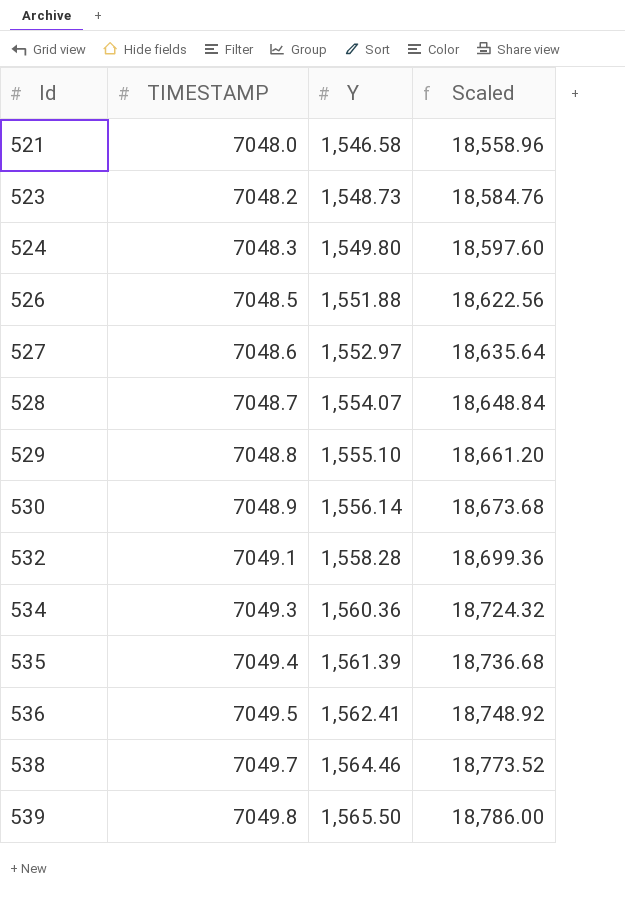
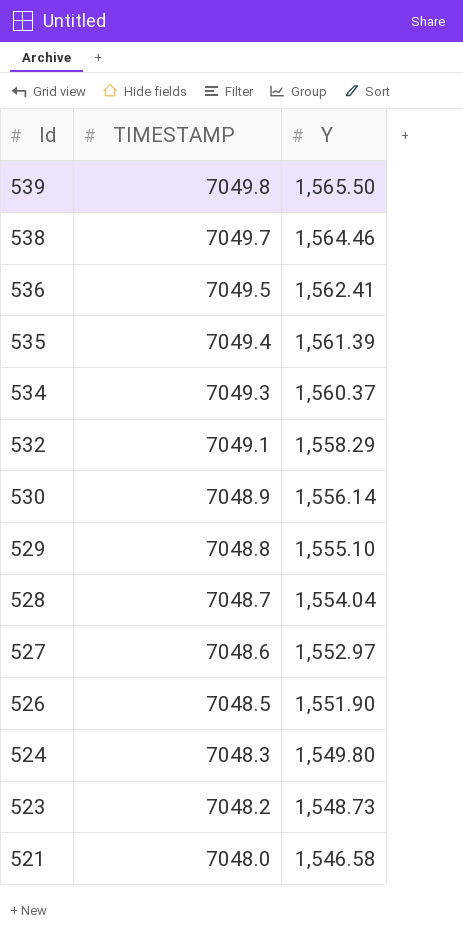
row order: Id ascending -> Id descending
column Scaled | formula: [Y] * 12 -> none
534 | Y: 1,560.36 -> 1,560.37
532 | Y: 1,558.28 -> 1,558.29
528 | Y: 1,554.07 -> 1,554.04
526 | Y: 1,551.88 -> 1,551.90

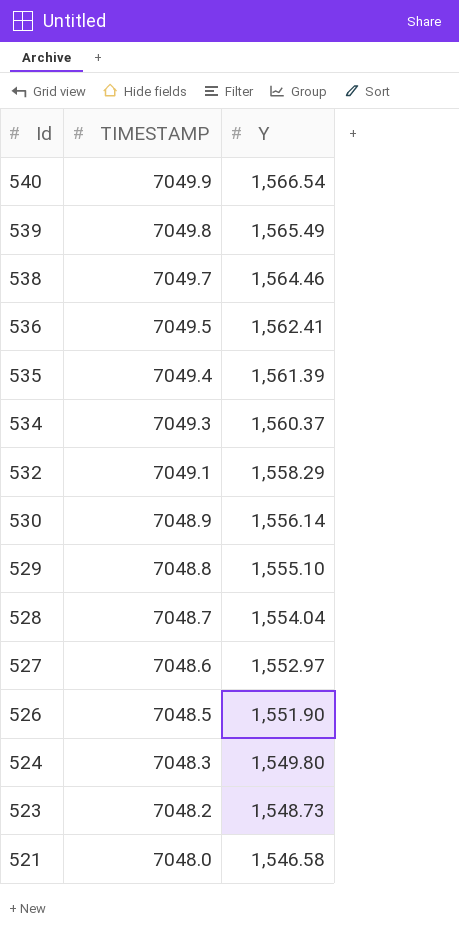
row 540: none -> 7049.9 | 1,566.54
539 | Y: 1,565.50 -> 1,565.49

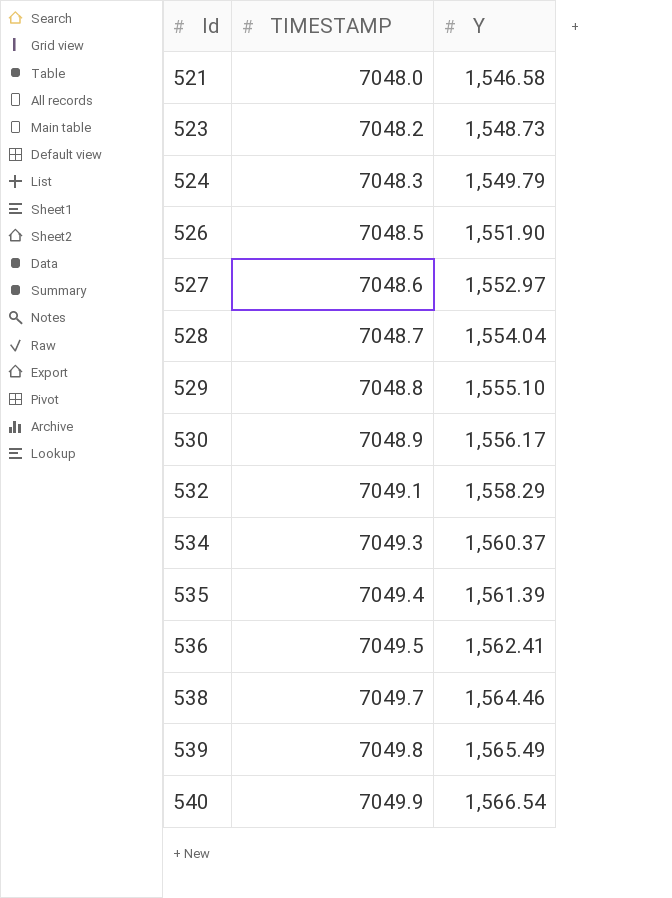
row order: Id descending -> Id ascending
524 | Y: 1,549.80 -> 1,549.79
530 | Y: 1,556.14 -> 1,556.17

